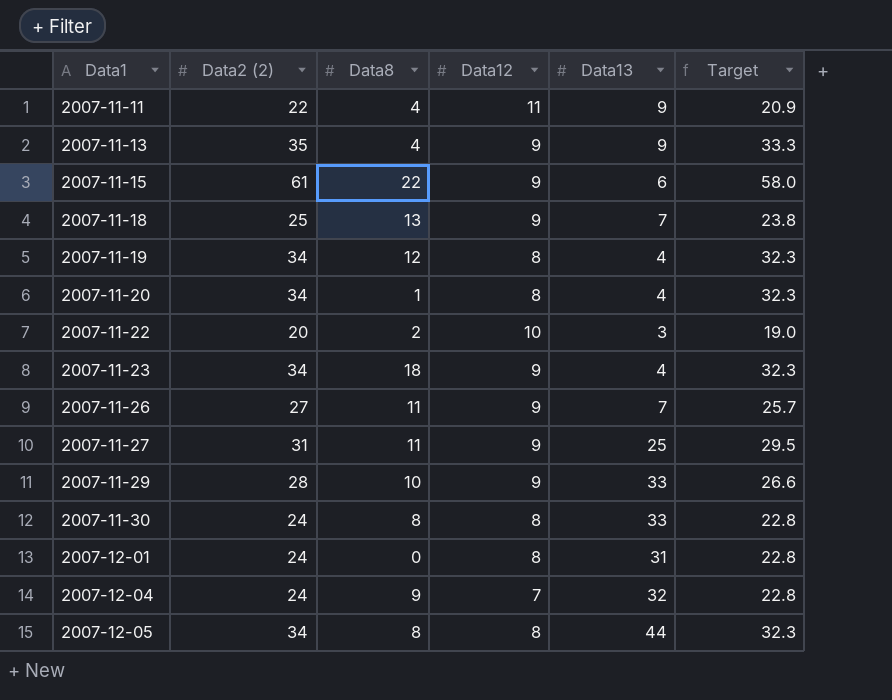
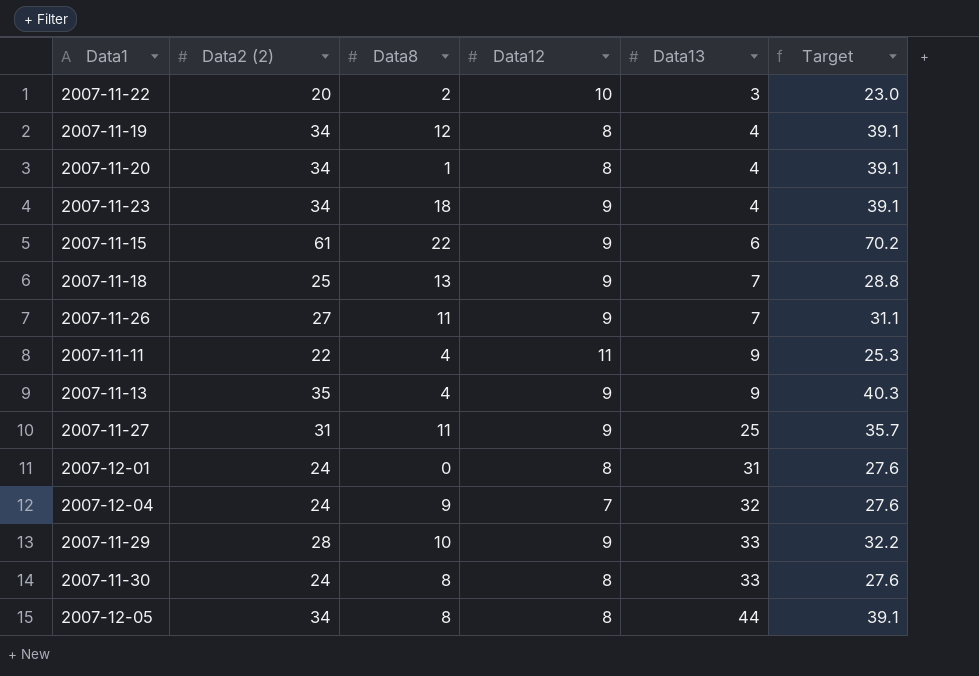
row order: Data1 ascending -> Data13 ascending
column Target | formula: [Data2 (2)] * 0.95 -> [Data2 (2)] * 1.15

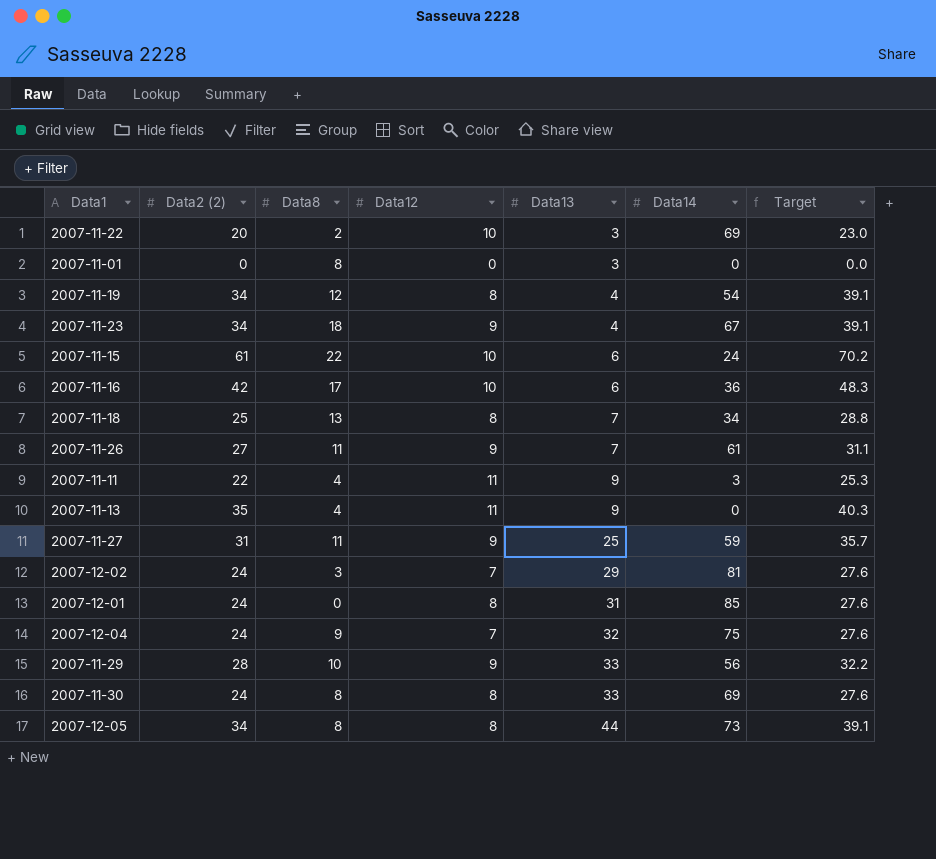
column Data14 | position: none -> 6
row 2007-11-20: 34 | 1 | 8 | 4 | 39.1 -> none
row 2007-11-01: none -> 0 | 8 | 0 | 3 | 0 | 0.0
2007-11-15 | Data12: 9 -> 10
row 2007-11-16: none -> 42 | 17 | 10 | 6 | 36 | 48.3
2007-11-18 | Data12: 9 -> 8
2007-11-13 | Data12: 9 -> 11
row 2007-12-02: none -> 24 | 3 | 7 | 29 | 81 | 27.6

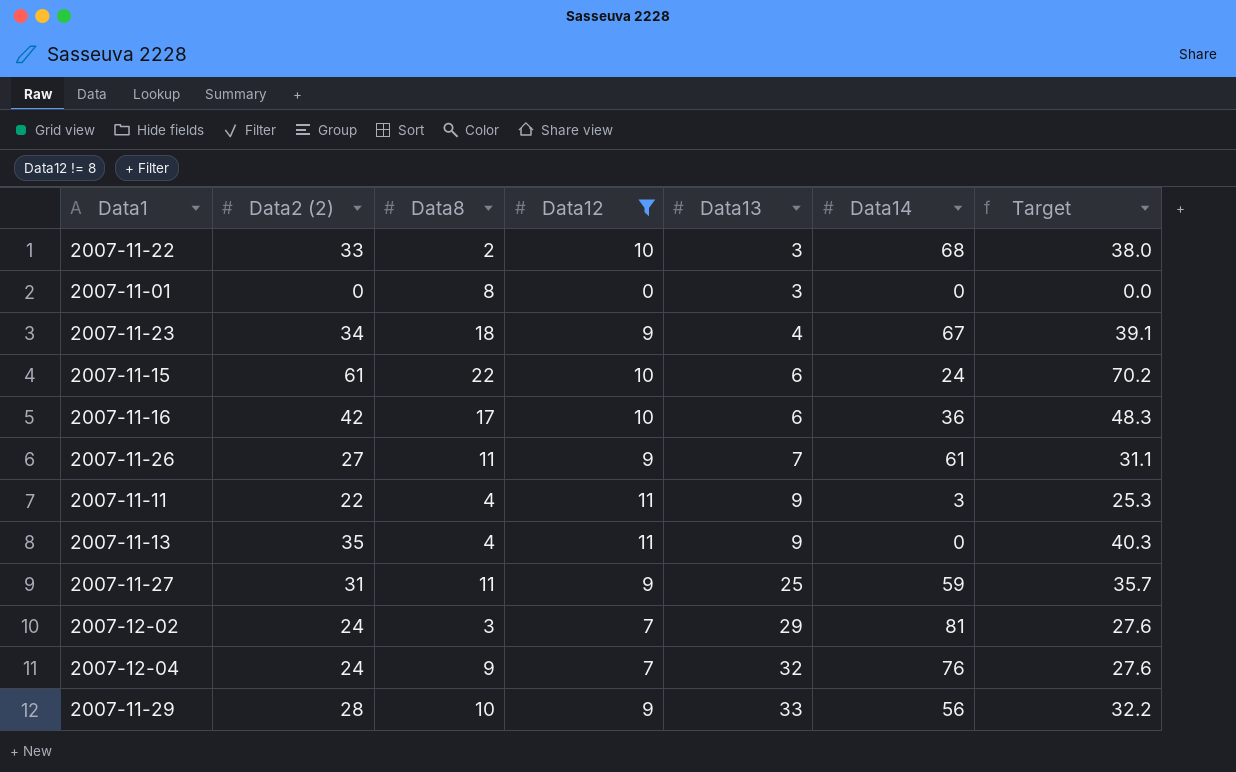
filter: none -> Data12 != 8
2007-11-22 | Data2 (2): 20 -> 33
2007-11-22 | Data14: 69 -> 68
2007-11-22 | Target: 23.0 -> 38.0
2007-12-04 | Data14: 75 -> 76

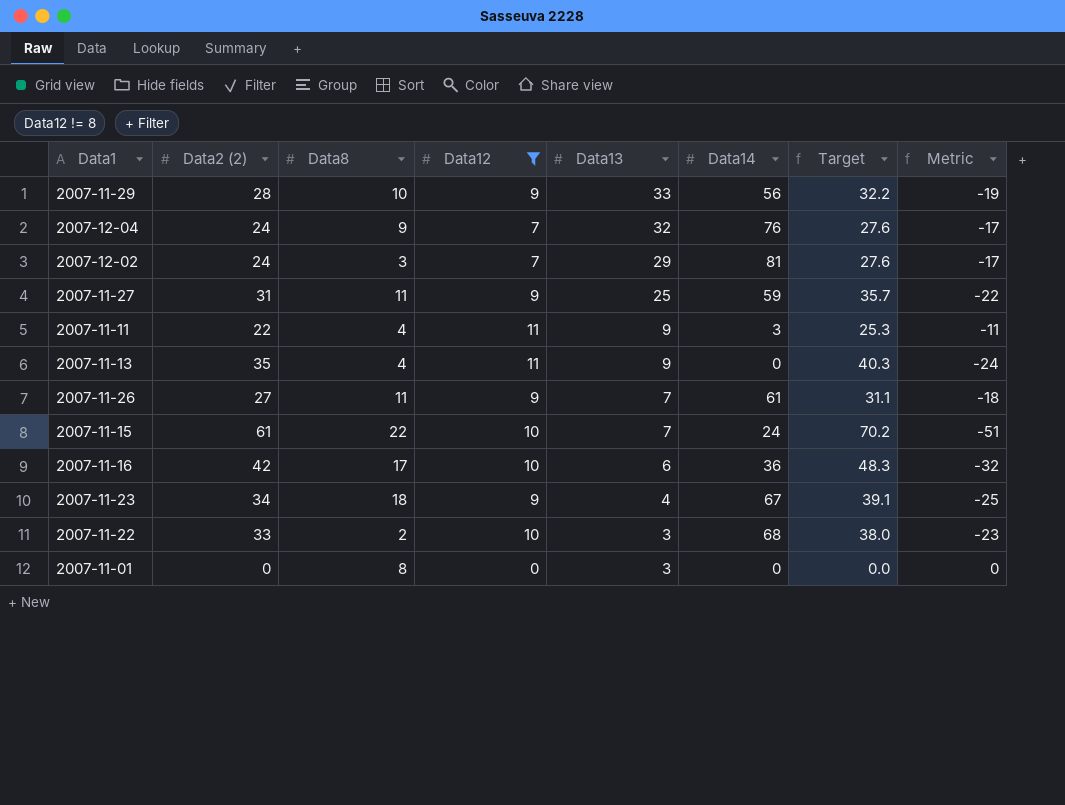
row order: Data13 ascending -> Data13 descending
column Metric | formula: none -> [Data12] - [Data2 (2)]
2007-11-15 | Data13: 6 -> 7

